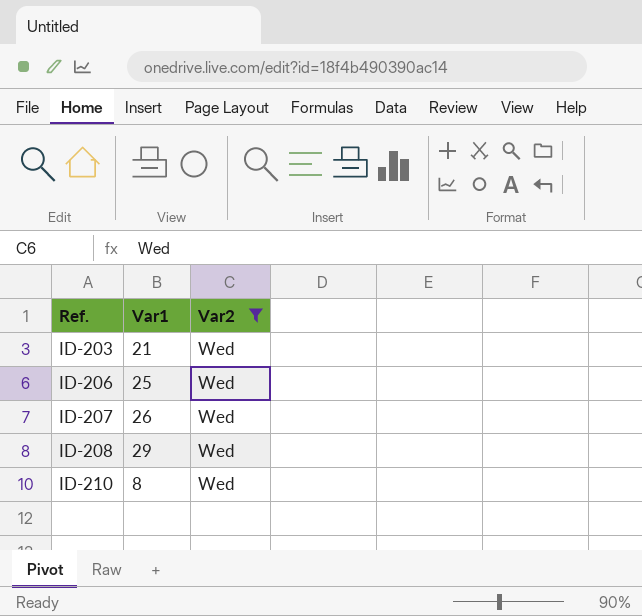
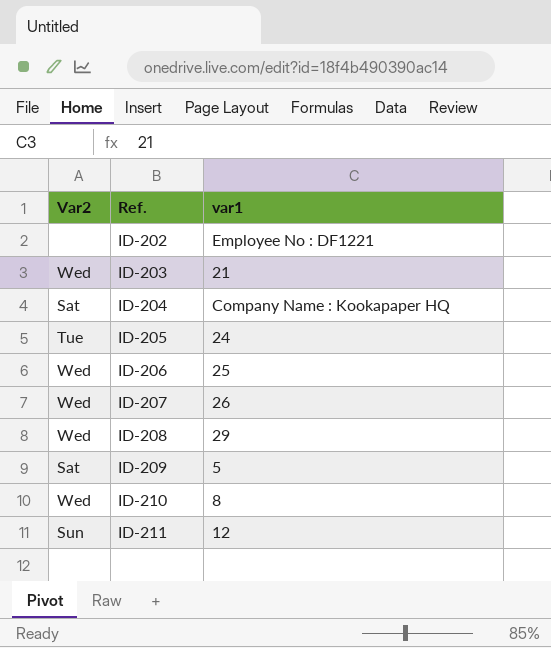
filter: Var2 = Wed -> none
column Var2 | position: 3 -> 1
column name: Var1 -> var1

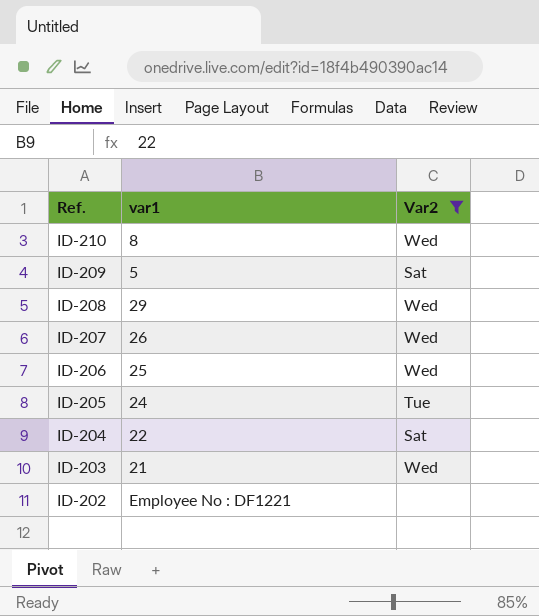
filter: none -> Var2 != Sun
row order: Ref. ascending -> Ref. descending
column Var2 | position: 1 -> 3
ID-204 | var1: Company Name : Kookapaper HQ -> 22

